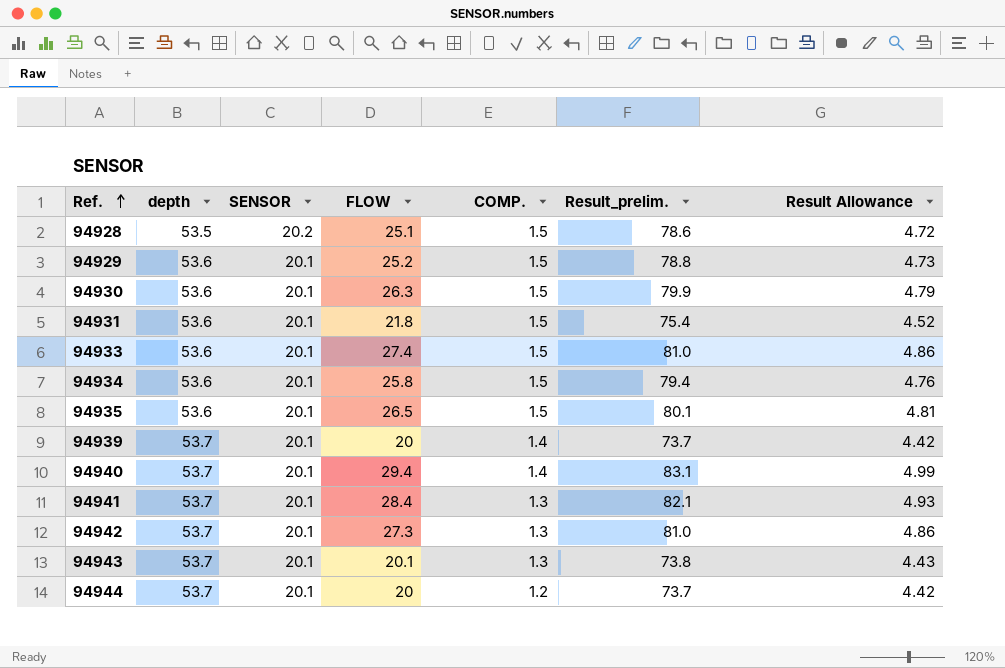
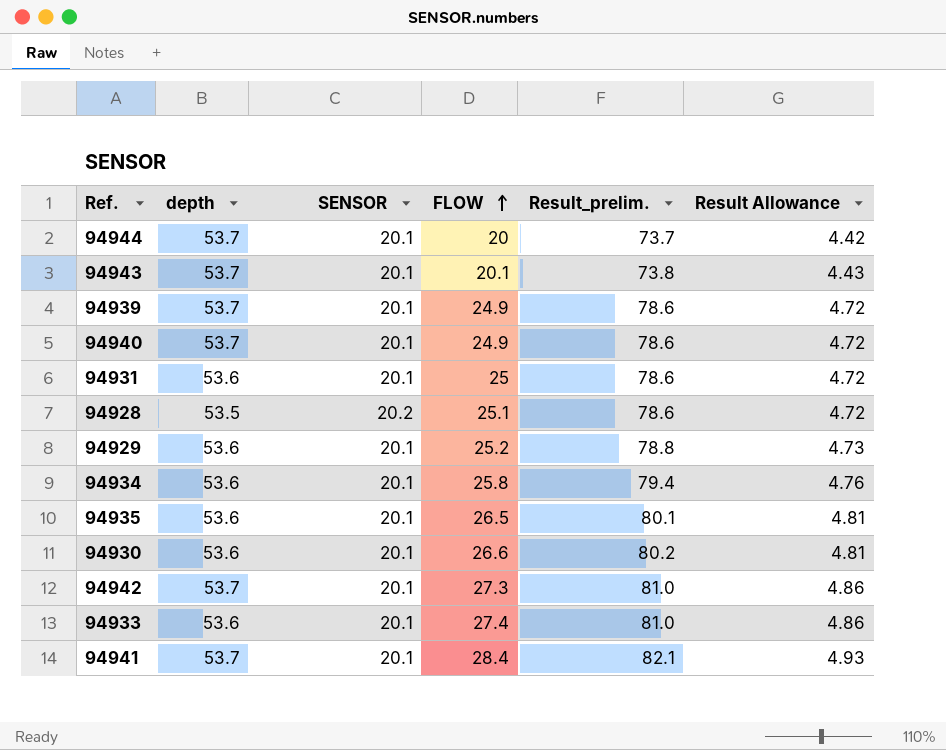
row order: Ref. ascending -> FLOW ascending
column COMP. | position: 5 -> none
94939 | FLOW: 20 -> 24.9
94939 | Result_prelim.: 73.7 -> 78.6
94939 | Result Allowance: 4.42 -> 4.72
94940 | FLOW: 29.4 -> 24.9
94940 | Result_prelim.: 83.1 -> 78.6
94940 | Result Allowance: 4.99 -> 4.72
94931 | FLOW: 21.8 -> 25
94931 | Result_prelim.: 75.4 -> 78.6
94931 | Result Allowance: 4.52 -> 4.72
94930 | FLOW: 26.3 -> 26.6
94930 | Result_prelim.: 79.9 -> 80.2
94930 | Result Allowance: 4.79 -> 4.81

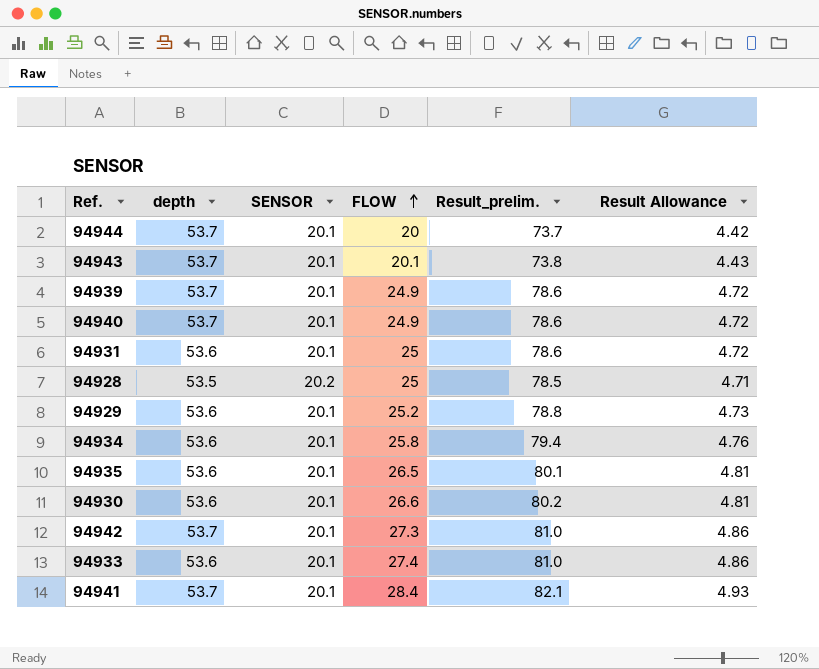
94928 | FLOW: 25.1 -> 25
94928 | Result_prelim.: 78.6 -> 78.5
94928 | Result Allowance: 4.72 -> 4.71

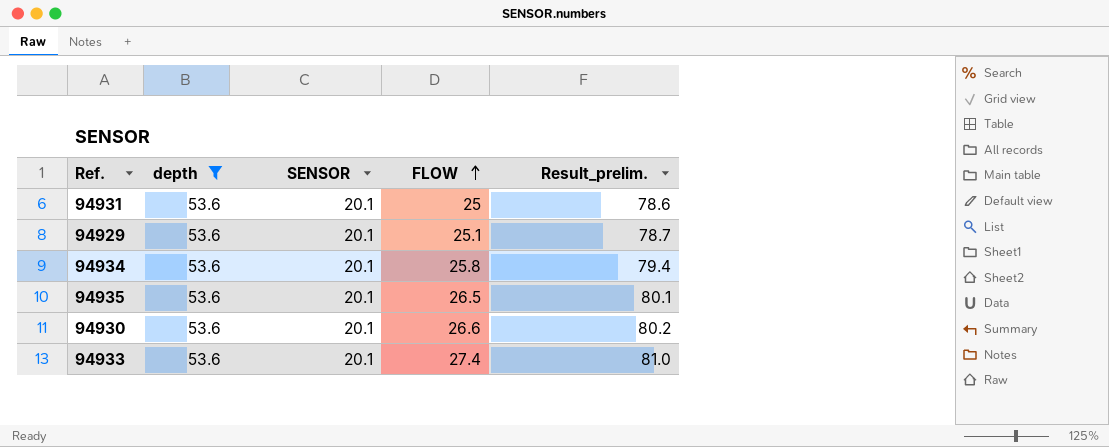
filter: none -> depth = 53.6
column Result Allowance | formula: [Result_prelim.] * 0.06 -> none
94929 | FLOW: 25.2 -> 25.1
94929 | Result_prelim.: 78.8 -> 78.7

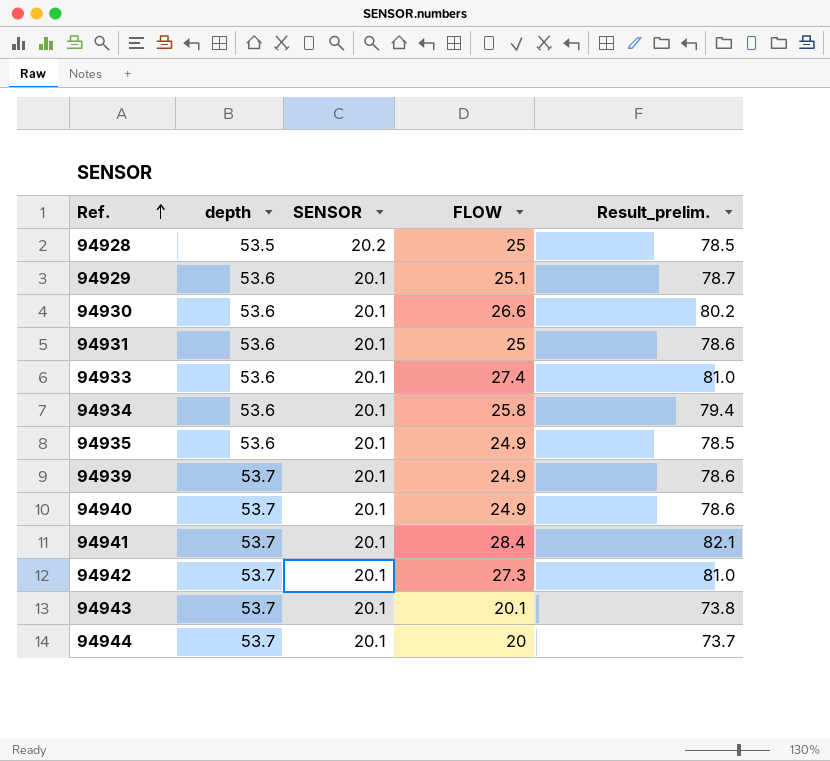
filter: depth = 53.6 -> none
row order: FLOW ascending -> Ref. ascending
94935 | FLOW: 26.5 -> 24.9
94935 | Result_prelim.: 80.1 -> 78.5

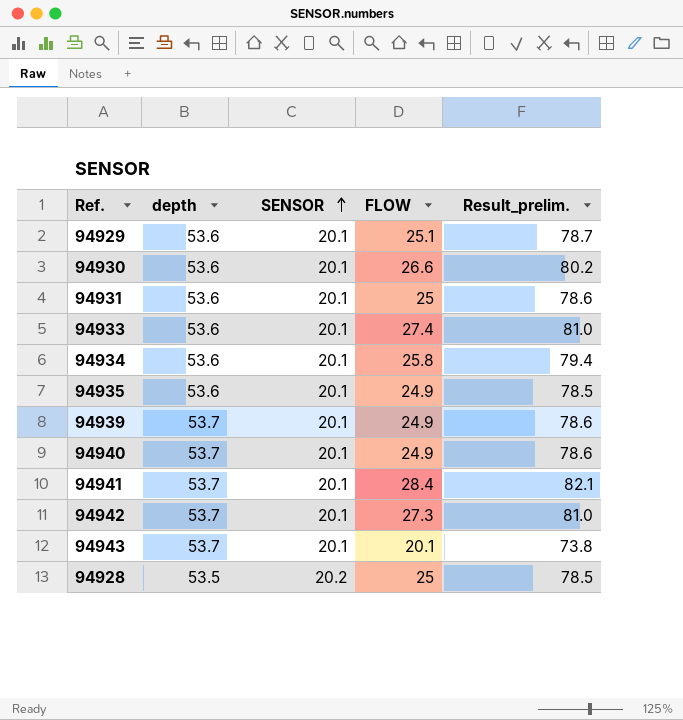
row order: Ref. ascending -> SENSOR ascending
row 94944: 53.7 | 20.1 | 20 | 73.7 -> none

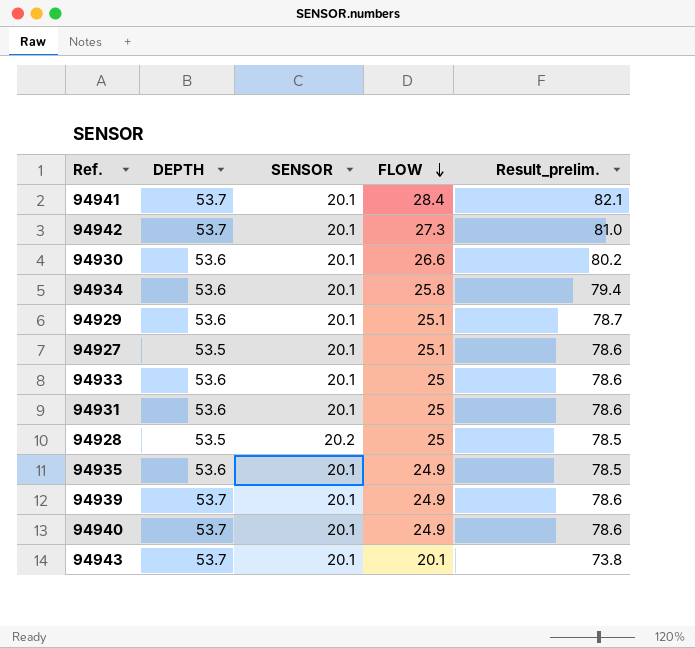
row order: SENSOR ascending -> FLOW descending
column name: depth -> DEPTH
row 94927: none -> 53.5 | 20.1 | 25.1 | 78.6
94933 | FLOW: 27.4 -> 25
94933 | Result_prelim.: 81.0 -> 78.6

